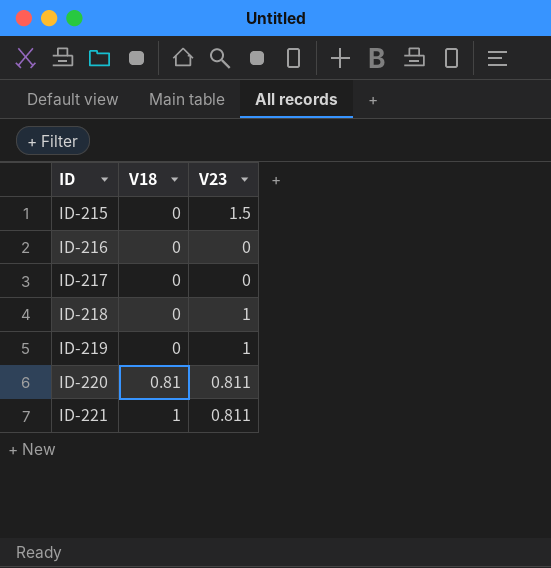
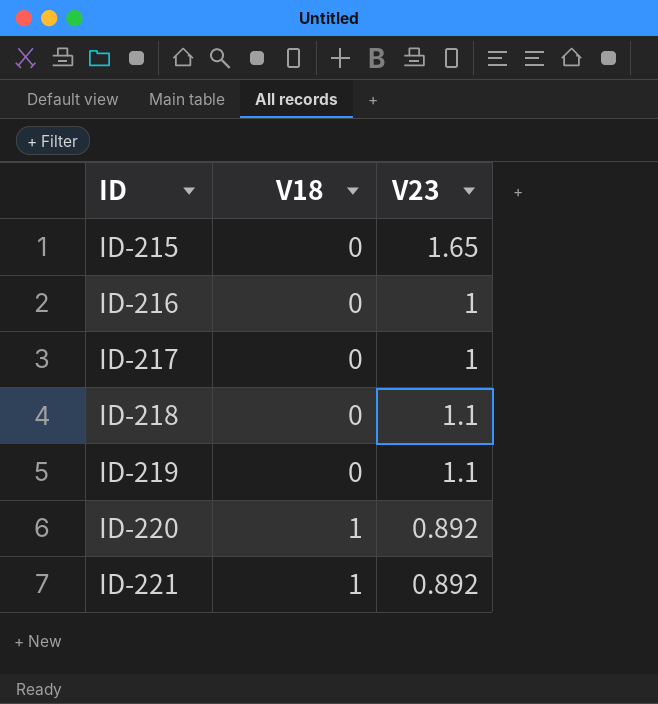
ID-215 | V23: 1.5 -> 1.65
ID-216 | V23: 0 -> 1
ID-217 | V23: 0 -> 1
ID-218 | V23: 1 -> 1.1
ID-219 | V23: 1 -> 1.1
ID-220 | V18: 0.81 -> 1
ID-220 | V23: 0.811 -> 0.892
ID-221 | V23: 0.811 -> 0.892

